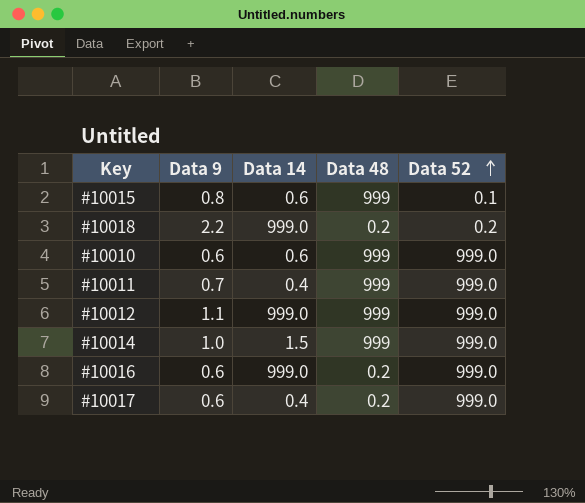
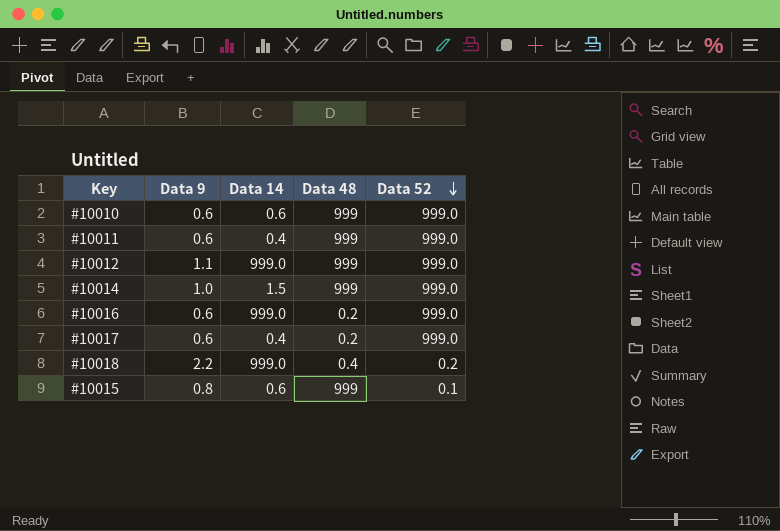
row order: Data 52 ascending -> Data 52 descending
#10011 | Data 9: 0.7 -> 0.6
#10018 | Data 48: 0.2 -> 0.4

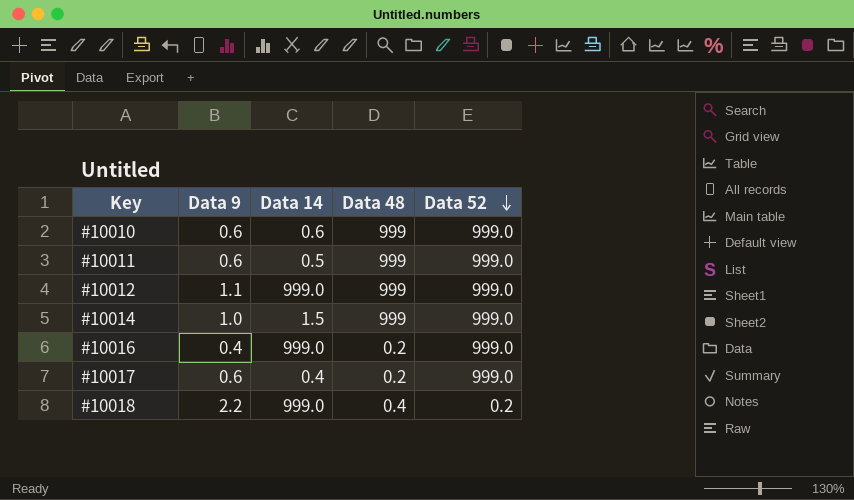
row #10015: 0.8 | 0.6 | 999 | 0.1 -> none
#10011 | Data 14: 0.4 -> 0.5
#10016 | Data 9: 0.6 -> 0.4

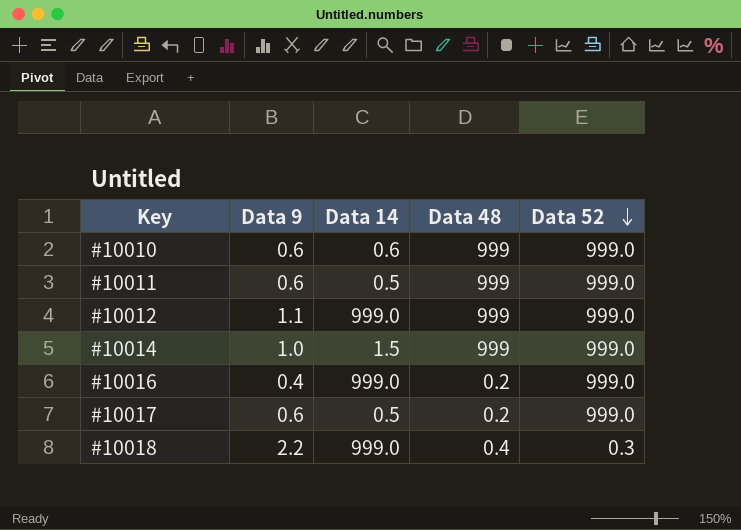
#10017 | Data 14: 0.4 -> 0.5
#10018 | Data 52: 0.2 -> 0.3

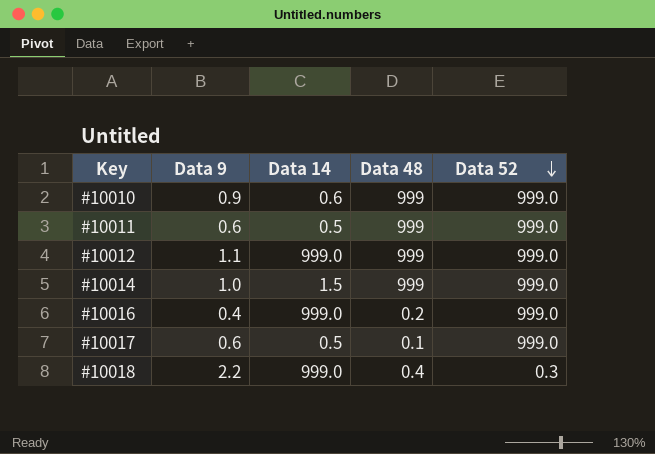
#10010 | Data 9: 0.6 -> 0.9
#10017 | Data 48: 0.2 -> 0.1

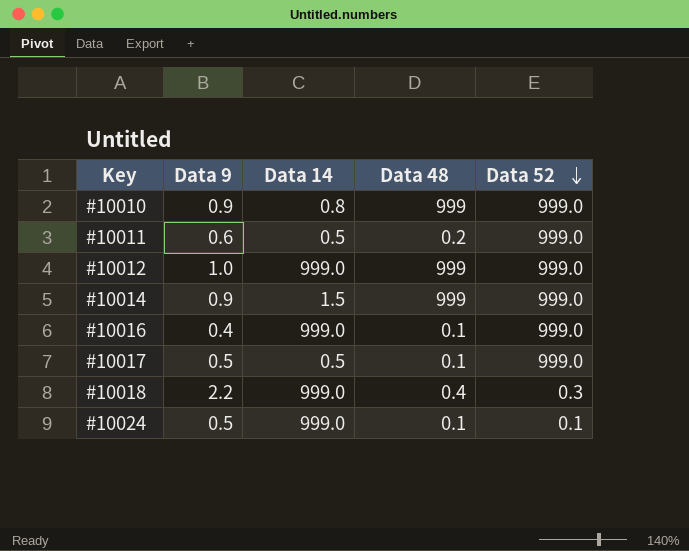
#10010 | Data 14: 0.6 -> 0.8
#10011 | Data 48: 999 -> 0.2
#10012 | Data 9: 1.1 -> 1.0
#10014 | Data 9: 1.0 -> 0.9
#10016 | Data 48: 0.2 -> 0.1
#10017 | Data 9: 0.6 -> 0.5
row #10024: none -> 0.5 | 999.0 | 0.1 | 0.1

